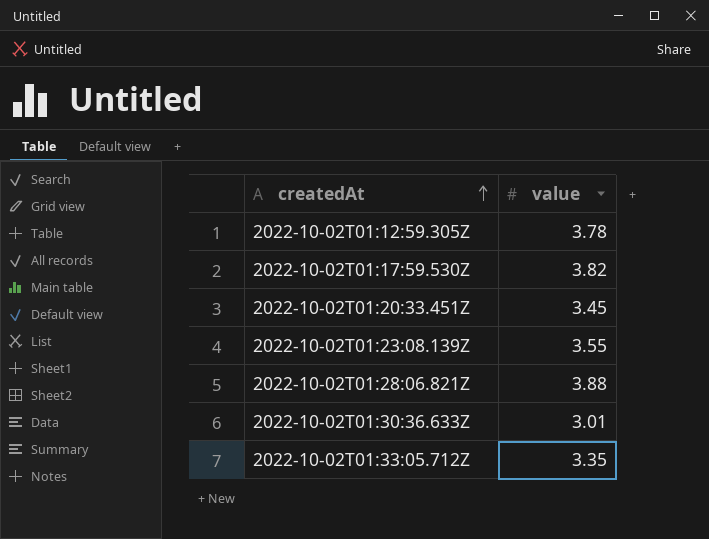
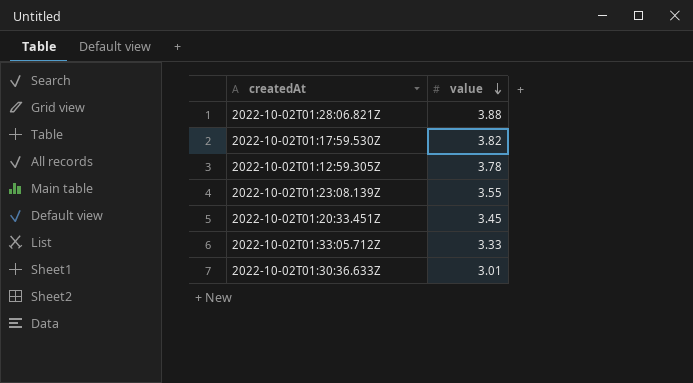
row order: createdAt ascending -> value descending
2022-10-02T01:33:05.712Z | value: 3.35 -> 3.33

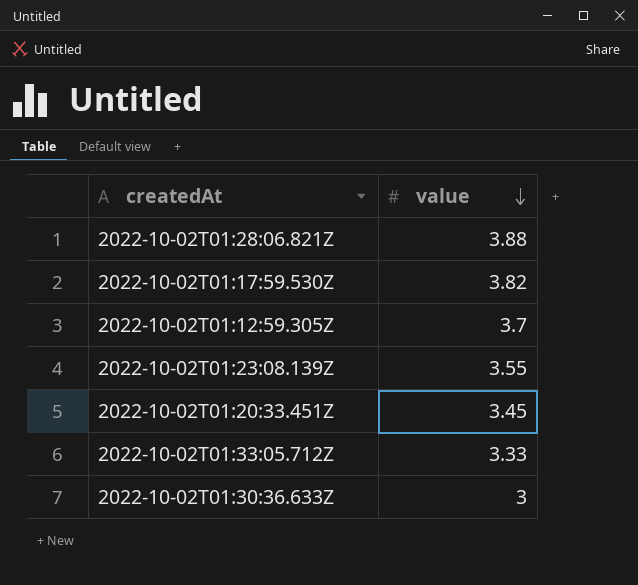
2022-10-02T01:12:59.305Z | value: 3.78 -> 3.7
2022-10-02T01:30:36.633Z | value: 3.01 -> 3

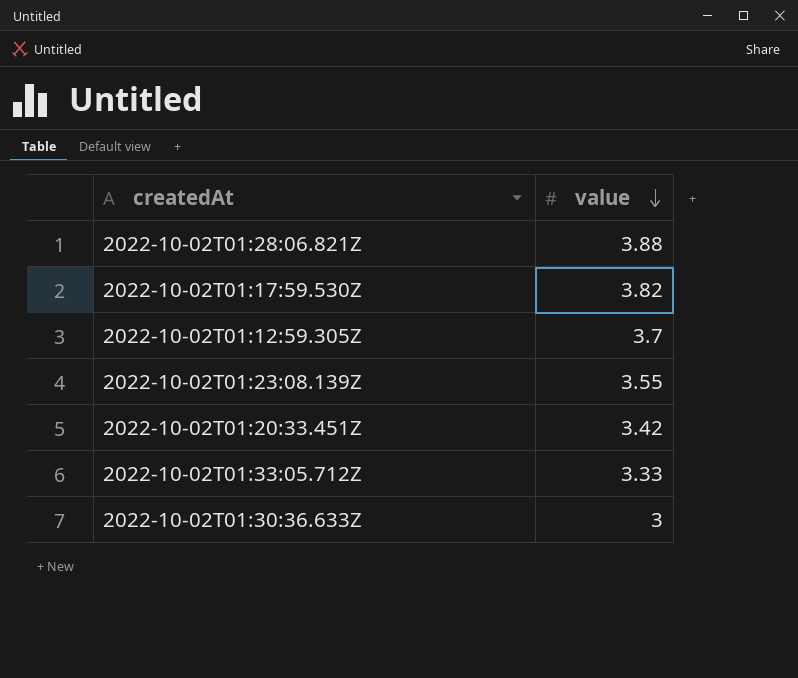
2022-10-02T01:20:33.451Z | value: 3.45 -> 3.42

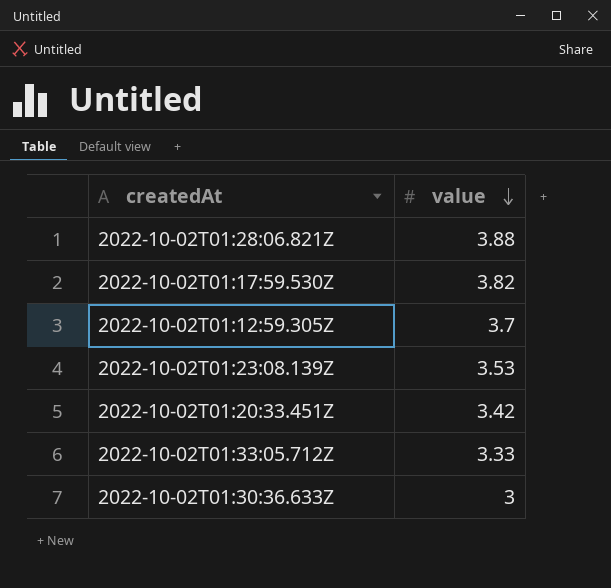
2022-10-02T01:23:08.139Z | value: 3.55 -> 3.53

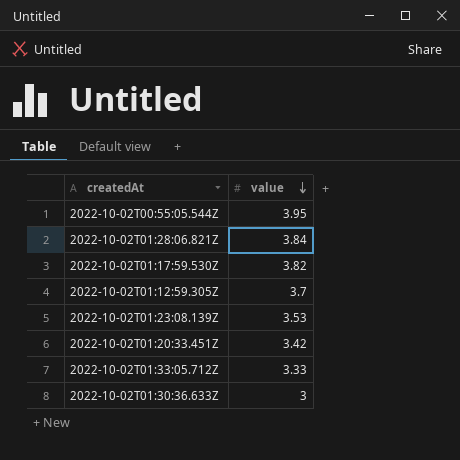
row 2022-10-02T00:55:05.544Z: none -> 3.95
2022-10-02T01:28:06.821Z | value: 3.88 -> 3.84

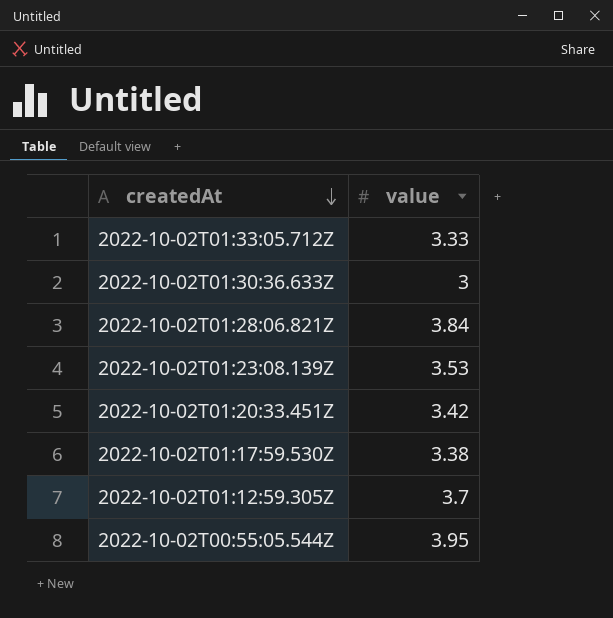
row order: value descending -> createdAt descending
2022-10-02T01:17:59.530Z | value: 3.82 -> 3.38

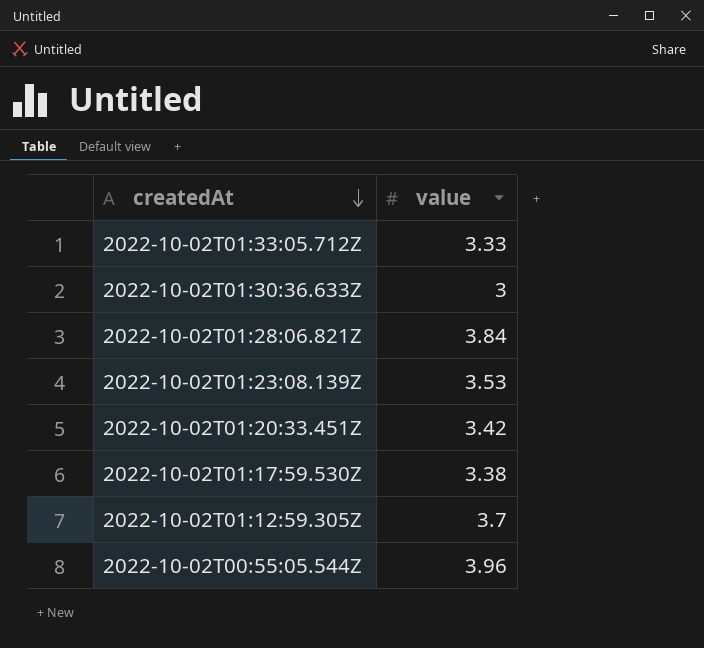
2022-10-02T00:55:05.544Z | value: 3.95 -> 3.96

